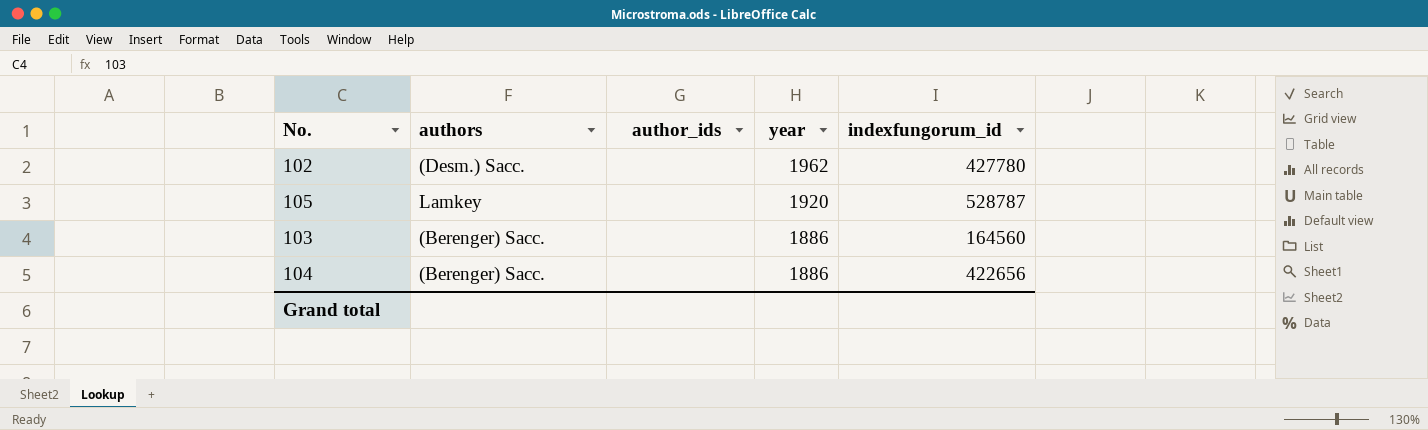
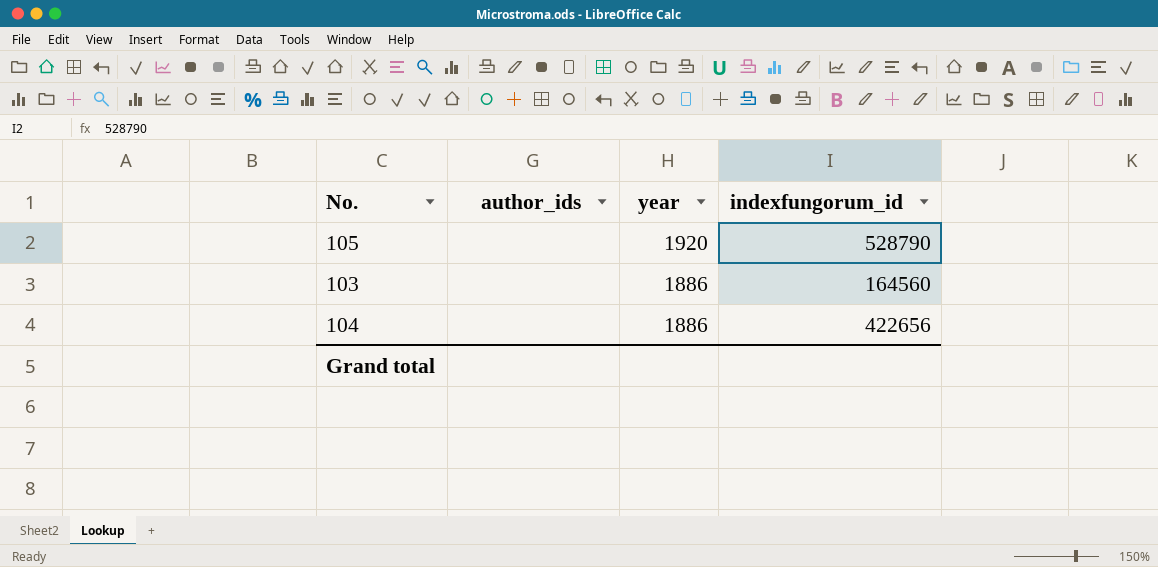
column authors | position: 2 -> none
row 102: (Desm.) Sacc. | none | 1962 | 427780 -> none
105 | indexfungorum_id: 528787 -> 528790

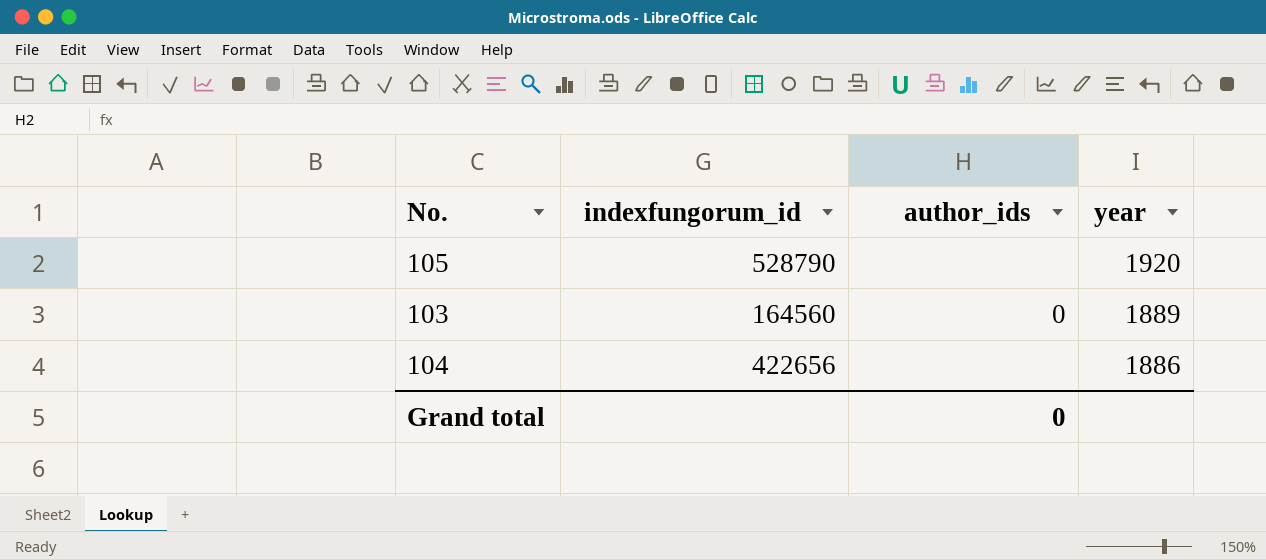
column indexfungorum_id | position: 4 -> 2
103 | author_ids: none -> 0
103 | year: 1886 -> 1889
Grand total | author_ids: none -> 0

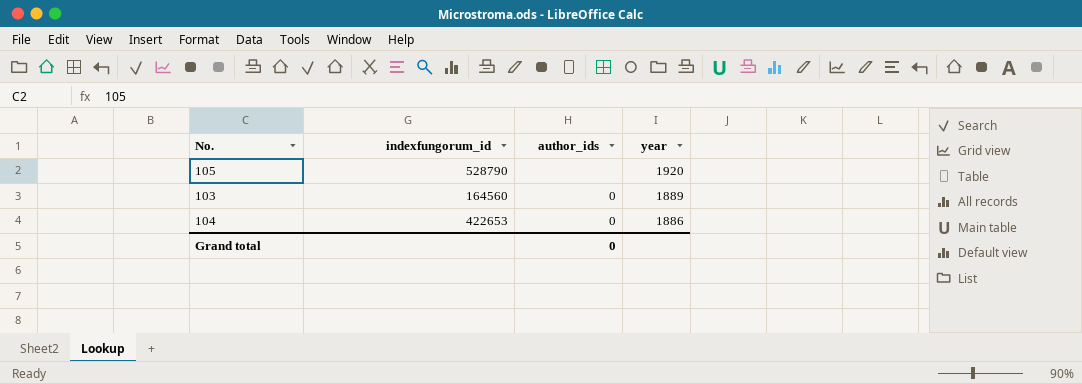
104 | indexfungorum_id: 422656 -> 422653
104 | author_ids: none -> 0

